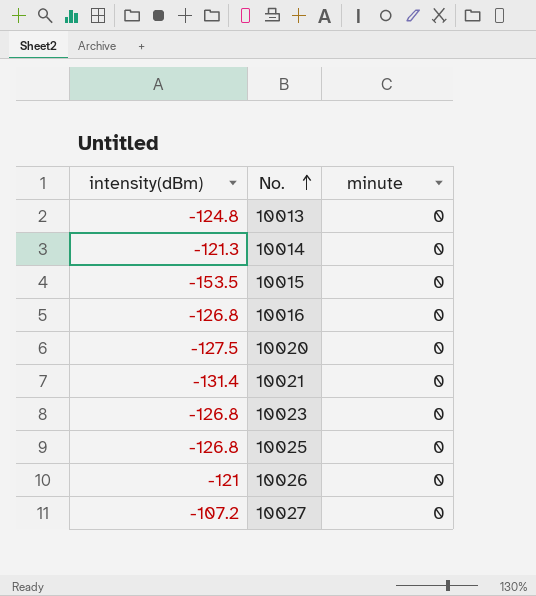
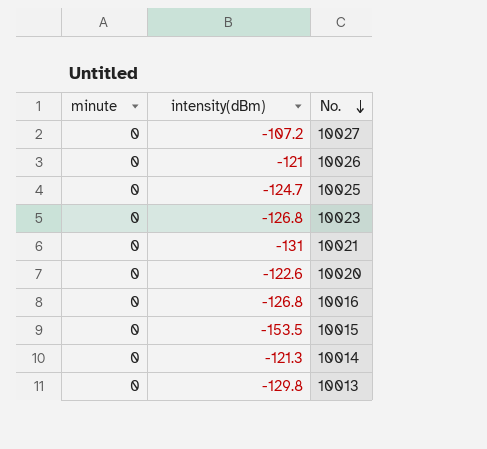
row order: No. ascending -> No. descending
column minute | position: 3 -> 1
10025 | intensity(dBm): -126.8 -> -124.7
10021 | intensity(dBm): -131.4 -> -131
10020 | intensity(dBm): -127.5 -> -122.6
10013 | intensity(dBm): -124.8 -> -129.8

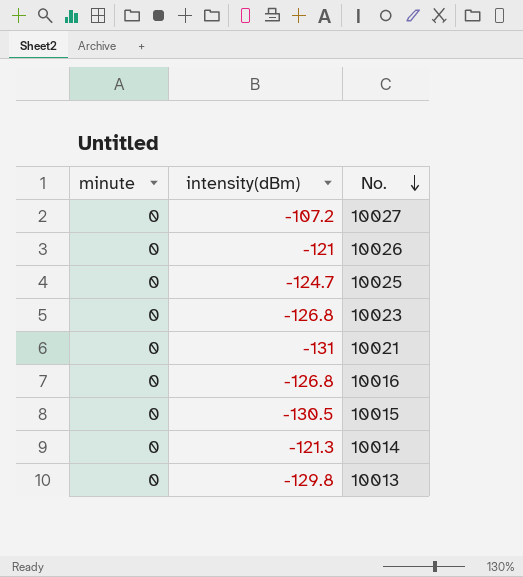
row 10020: 0 | -122.6 -> none
10015 | intensity(dBm): -153.5 -> -130.5

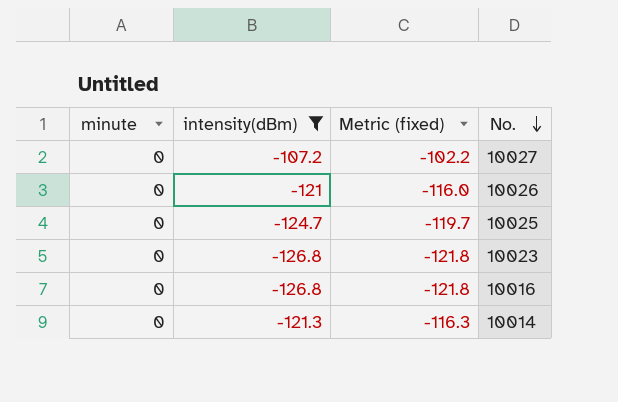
filter: none -> intensity(dBm) >= -126.8
column Metric (fixed) | formula: none -> [intensity(dBm)] + 5

